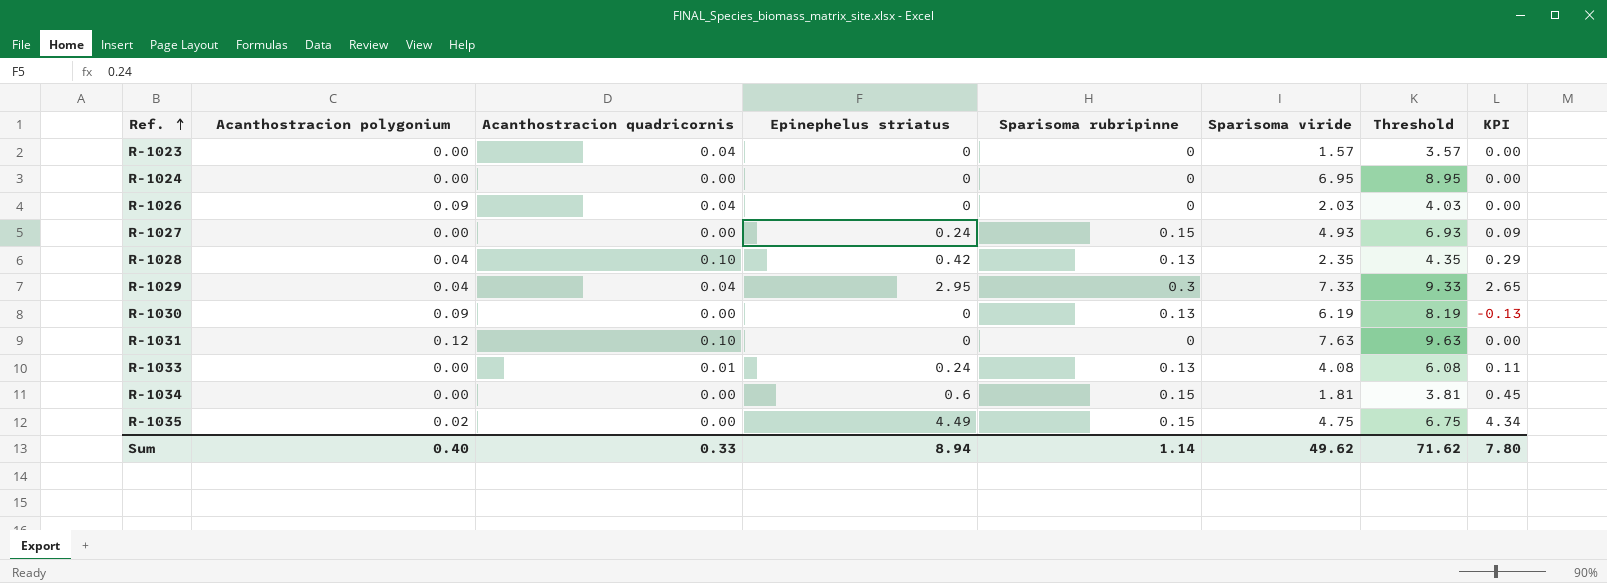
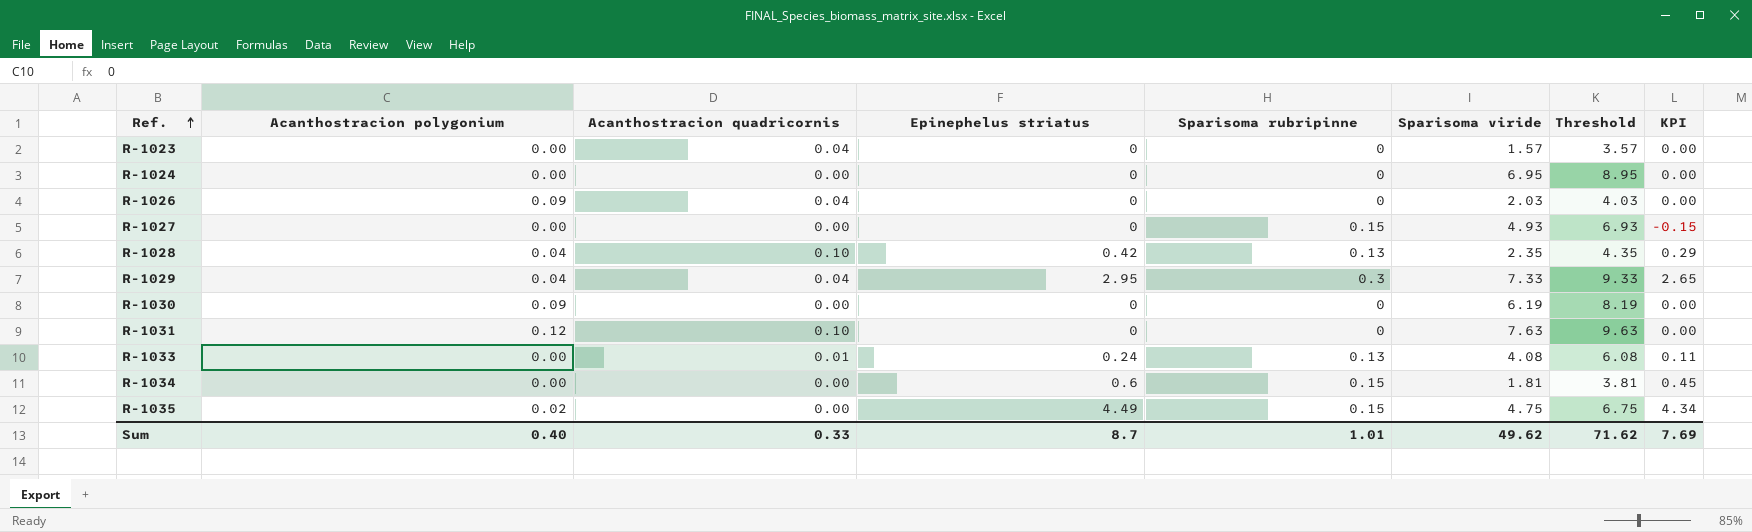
R-1027 | Epinephelus striatus: 0.24 -> 0
R-1027 | KPI: 0.09 -> -0.15
R-1030 | Sparisoma rubripinne: 0.13 -> 0
R-1030 | KPI: -0.13 -> 0.00
Sum | Epinephelus striatus: 8.94 -> 8.7
Sum | Sparisoma rubripinne: 1.14 -> 1.01
Sum | KPI: 7.80 -> 7.69

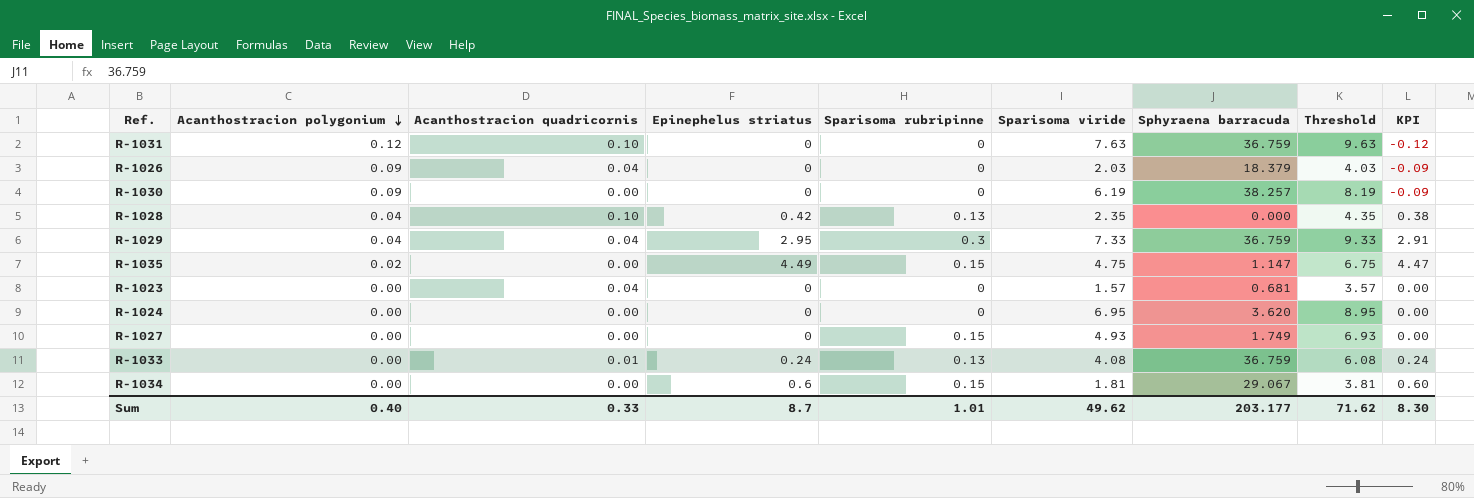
row order: Ref. ascending -> Acanthostracion polygonium descending
column Sphyraena barracuda | position: none -> 7
column KPI | formula: [Epinephelus striatus] - [Sparisoma rubripinne] -> [Epinephelus striatus] - [Acanthostracion polygonium]
Sum | KPI: 7.69 -> 8.30

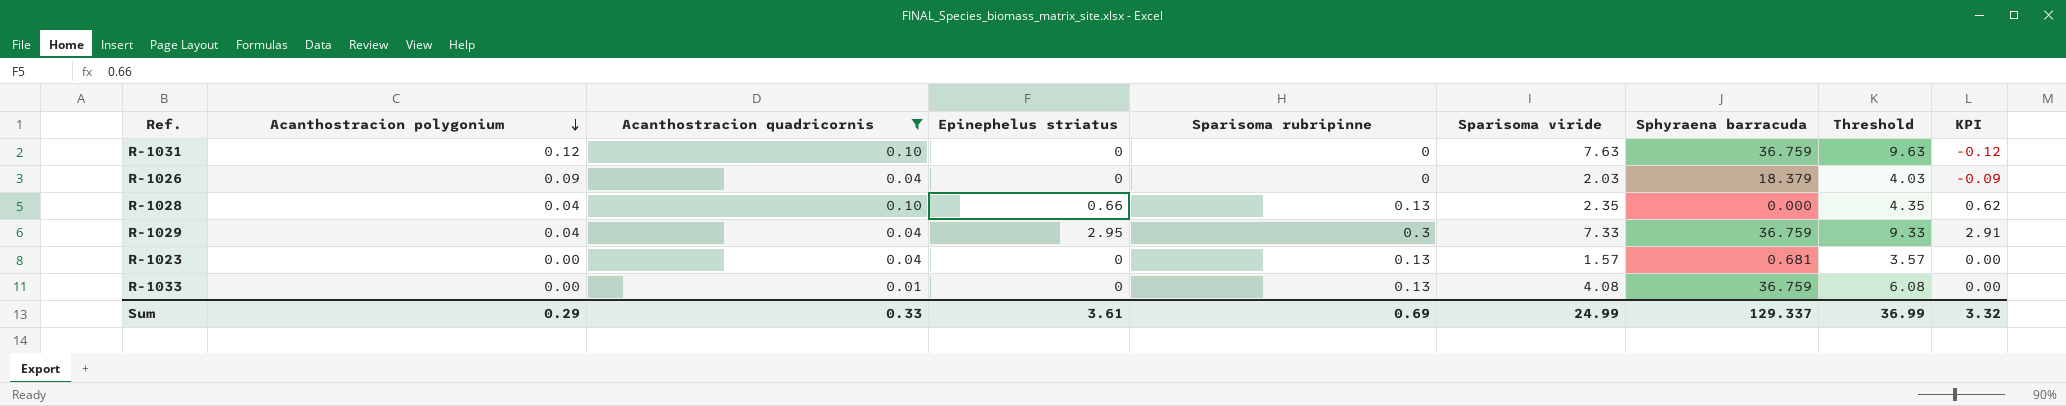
filter: none -> Acanthostracion quadricornis != 0.00
R-1028 | Epinephelus striatus: 0.42 -> 0.66
R-1028 | KPI: 0.38 -> 0.62
R-1023 | Sparisoma rubripinne: 0 -> 0.13
R-1033 | Epinephelus striatus: 0.24 -> 0
R-1033 | KPI: 0.24 -> 0.00
Sum | Acanthostracion polygonium: 0.40 -> 0.29
Sum | Epinephelus striatus: 8.7 -> 3.61
Sum | Sparisoma rubripinne: 1.01 -> 0.69
Sum | Sparisoma viride: 49.62 -> 24.99
Sum | Sphyraena barracuda: 203.177 -> 129.337
Sum | Threshold: 71.62 -> 36.99
Sum | KPI: 8.30 -> 3.32

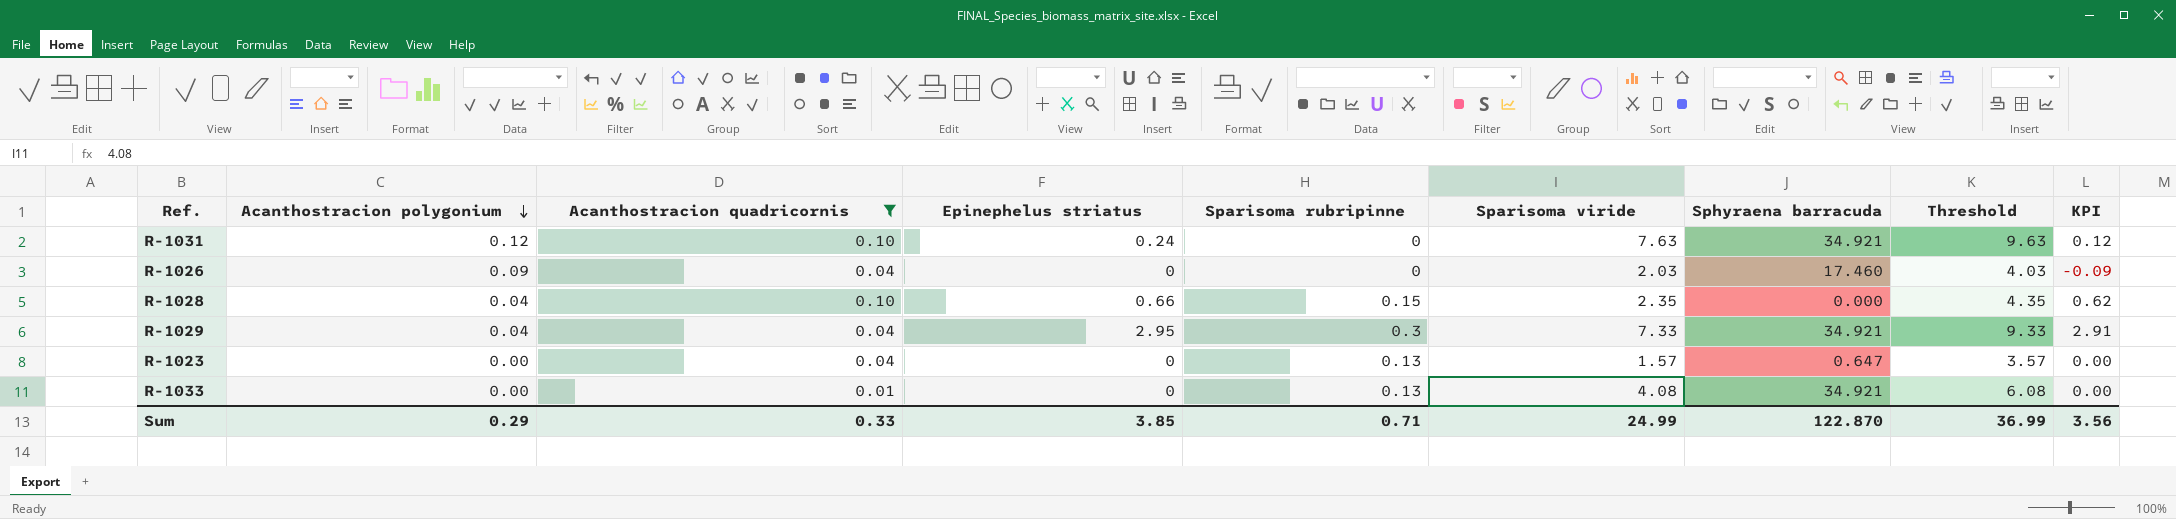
R-1031 | Epinephelus striatus: 0 -> 0.24
R-1031 | Sphyraena barracuda: 36.759 -> 34.921
R-1031 | KPI: -0.12 -> 0.12
R-1026 | Sphyraena barracuda: 18.379 -> 17.460
R-1028 | Sparisoma rubripinne: 0.13 -> 0.15
R-1029 | Sphyraena barracuda: 36.759 -> 34.921
R-1023 | Sphyraena barracuda: 0.681 -> 0.647
R-1033 | Sphyraena barracuda: 36.759 -> 34.921
Sum | Epinephelus striatus: 3.61 -> 3.85
Sum | Sparisoma rubripinne: 0.69 -> 0.71
Sum | Sphyraena barracuda: 129.337 -> 122.870
Sum | KPI: 3.32 -> 3.56

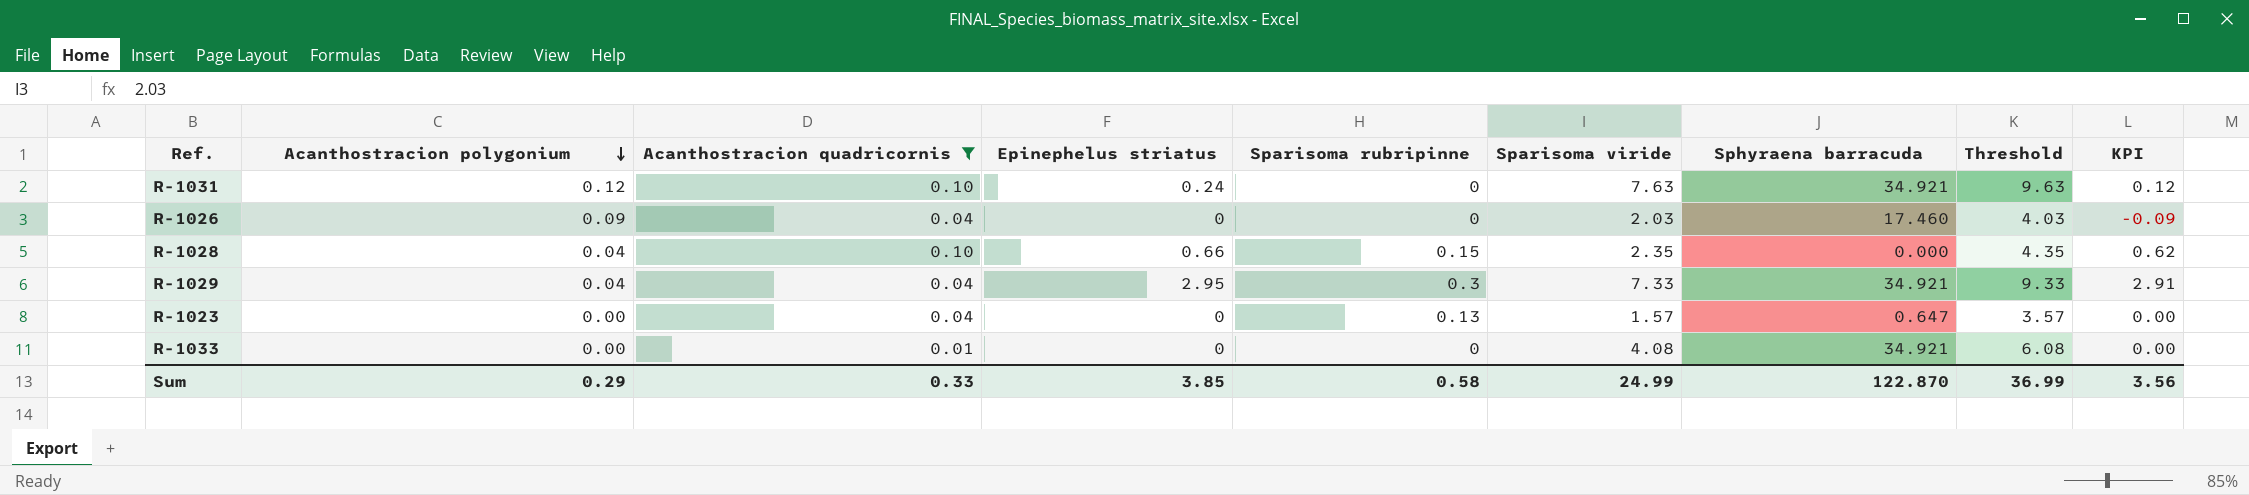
R-1033 | Sparisoma rubripinne: 0.13 -> 0
Sum | Sparisoma rubripinne: 0.71 -> 0.58

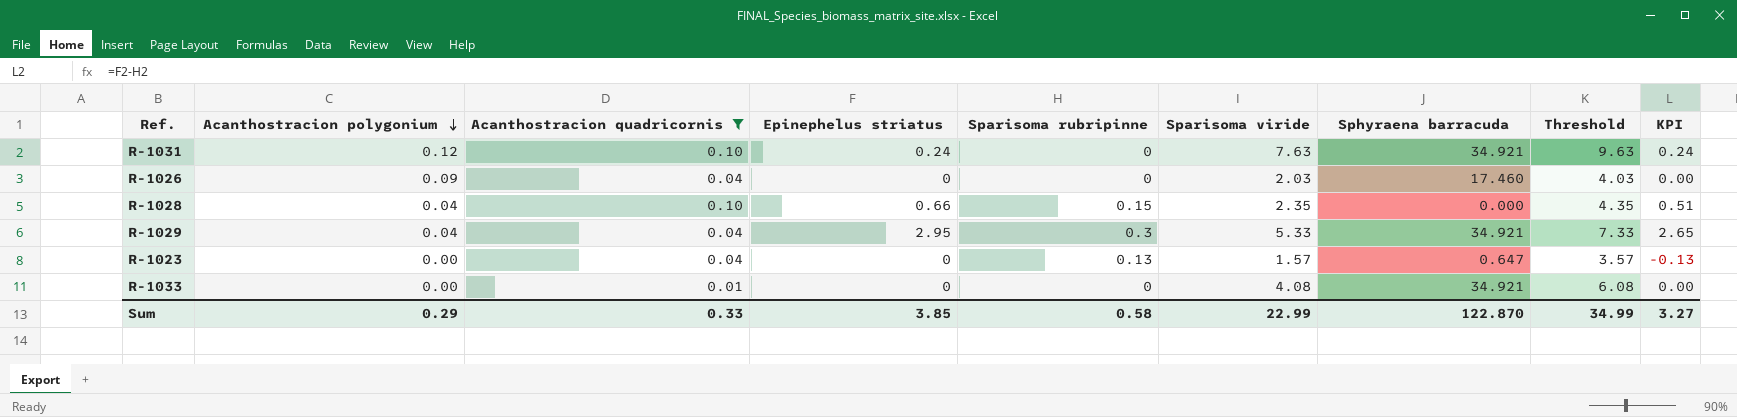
column KPI | formula: [Epinephelus striatus] - [Acanthostracion polygonium] -> [Epinephelus striatus] - [Sparisoma rubripinne]
R-1029 | Sparisoma viride: 7.33 -> 5.33
R-1029 | Threshold: 9.33 -> 7.33
Sum | Sparisoma viride: 24.99 -> 22.99
Sum | Threshold: 36.99 -> 34.99
Sum | KPI: 3.56 -> 3.27

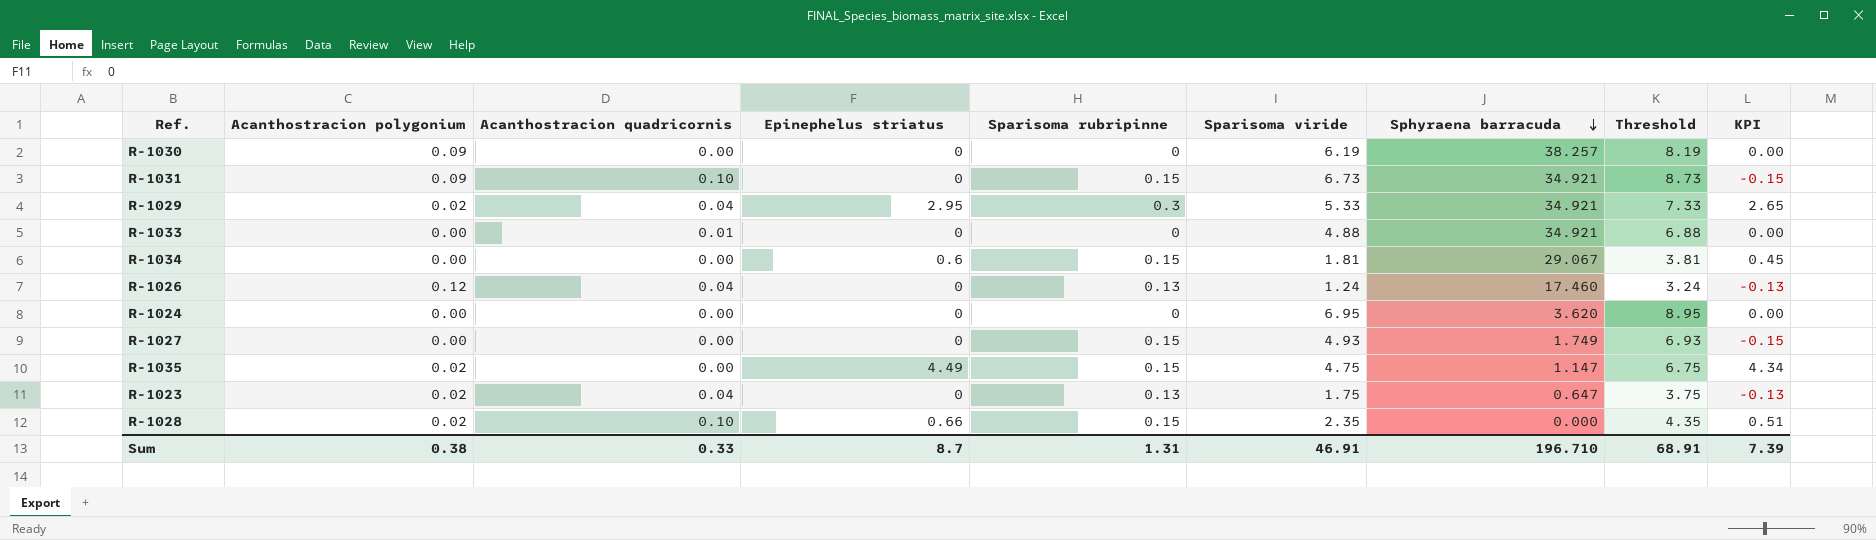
filter: Acanthostracion quadricornis != 0.00 -> none
row order: Acanthostracion polygonium descending -> Sphyraena barracuda descending
R-1031 | Acanthostracion polygonium: 0.12 -> 0.09
R-1031 | Epinephelus striatus: 0.24 -> 0
R-1031 | Sparisoma rubripinne: 0 -> 0.15
R-1031 | Sparisoma viride: 7.63 -> 6.73
R-1031 | Threshold: 9.63 -> 8.73
R-1031 | KPI: 0.24 -> -0.15
R-1029 | Acanthostracion polygonium: 0.04 -> 0.02
R-1033 | Sparisoma viride: 4.08 -> 4.88
R-1033 | Threshold: 6.08 -> 6.88
R-1026 | Acanthostracion polygonium: 0.09 -> 0.12
R-1026 | Sparisoma rubripinne: 0 -> 0.13
R-1026 | Sparisoma viride: 2.03 -> 1.24
R-1026 | Threshold: 4.03 -> 3.24
R-1026 | KPI: 0.00 -> -0.13
R-1023 | Acanthostracion polygonium: 0.00 -> 0.02
R-1023 | Sparisoma viride: 1.57 -> 1.75
R-1023 | Threshold: 3.57 -> 3.75
R-1028 | Acanthostracion polygonium: 0.04 -> 0.02
Sum | Acanthostracion polygonium: 0.29 -> 0.38
Sum | Epinephelus striatus: 3.85 -> 8.7
Sum | Sparisoma rubripinne: 0.58 -> 1.31
Sum | Sparisoma viride: 22.99 -> 46.91
Sum | Sphyraena barracuda: 122.870 -> 196.710
Sum | Threshold: 34.99 -> 68.91
Sum | KPI: 3.27 -> 7.39

